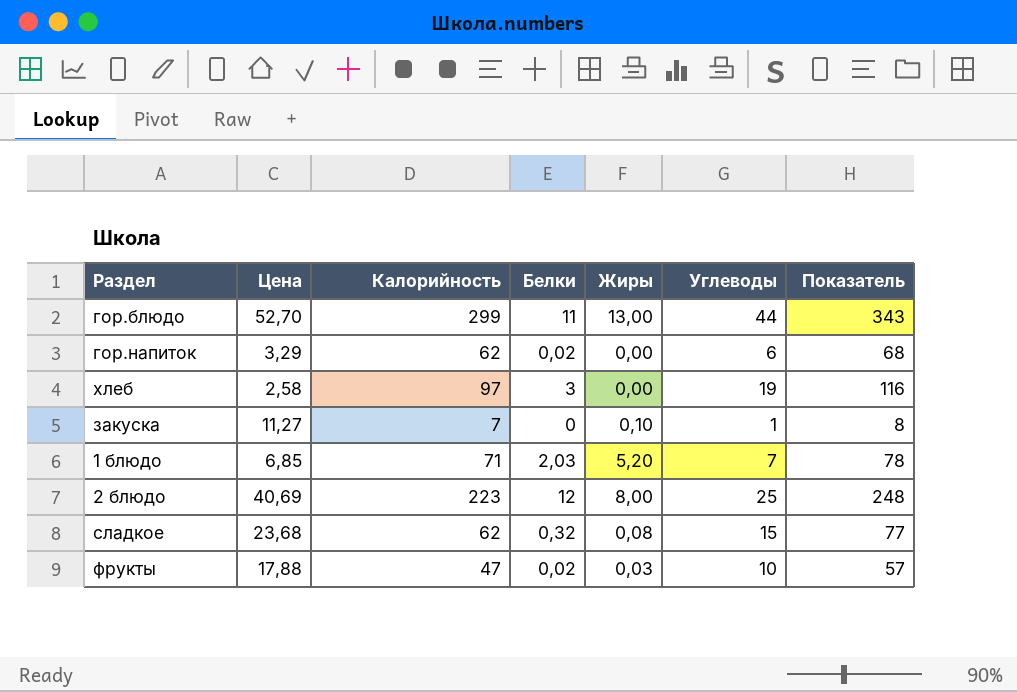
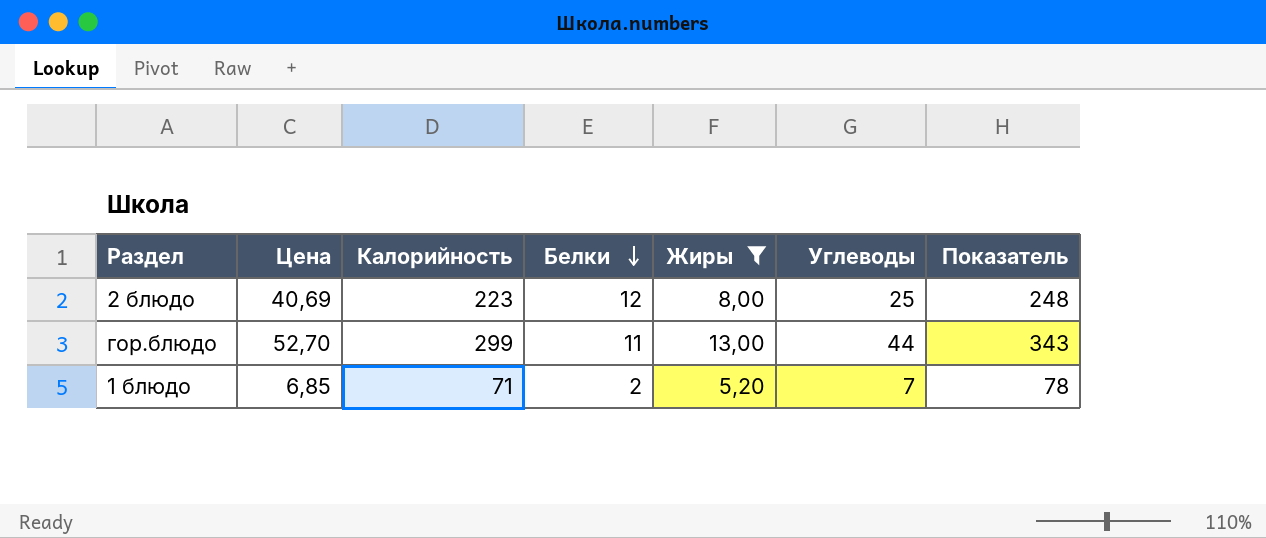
filter: none -> Жиры >= 5,20
row order: none -> Белки descending
1 блюдо | Белки: 2,03 -> 2

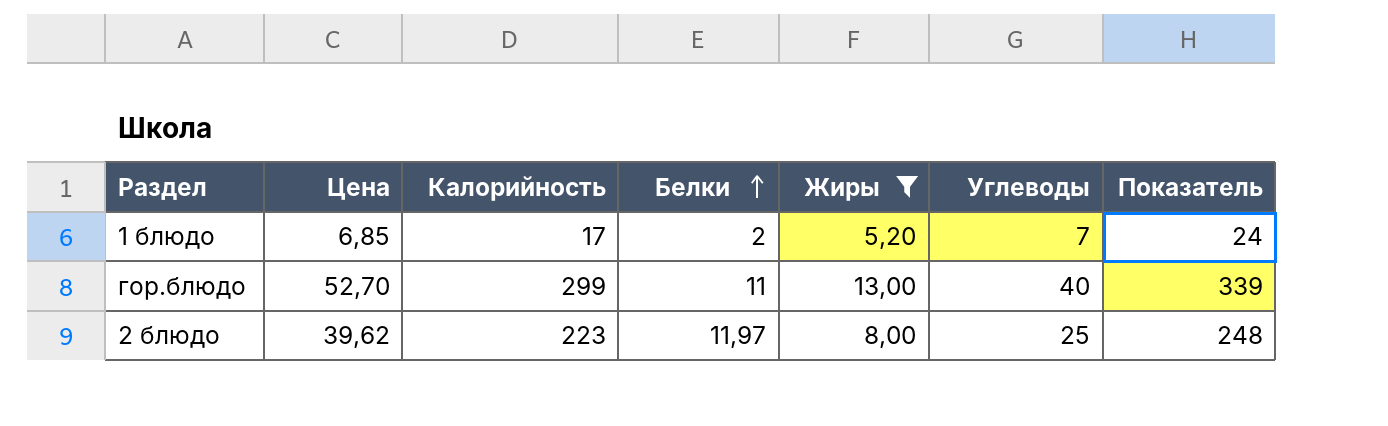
row order: Белки descending -> Белки ascending
1 блюдо | Калорийность: 71 -> 17
1 блюдо | Показатель: 78 -> 24
гор.блюдо | Углеводы: 44 -> 40
гор.блюдо | Показатель: 343 -> 339
2 блюдо | Цена: 40,69 -> 39,62
2 блюдо | Белки: 12 -> 11,97

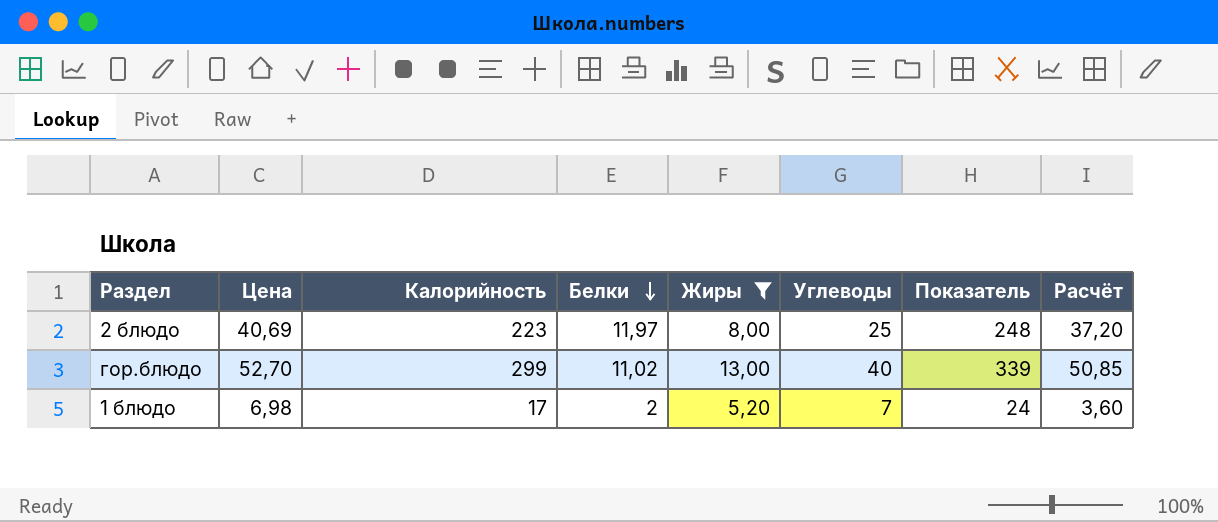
row order: Белки ascending -> Белки descending
column Расчёт | formula: none -> [Показатель] * 0,15
2 блюдо | Цена: 39,62 -> 40,69
гор.блюдо | Белки: 11 -> 11,02
1 блюдо | Цена: 6,85 -> 6,98

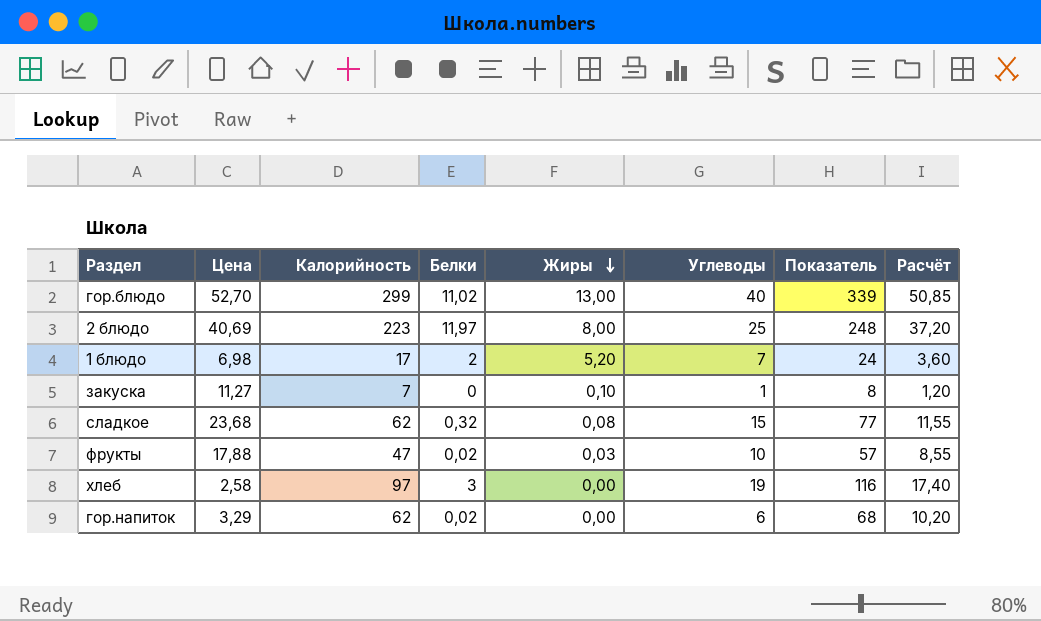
filter: Жиры >= 5,20 -> none
row order: Белки descending -> Жиры descending

